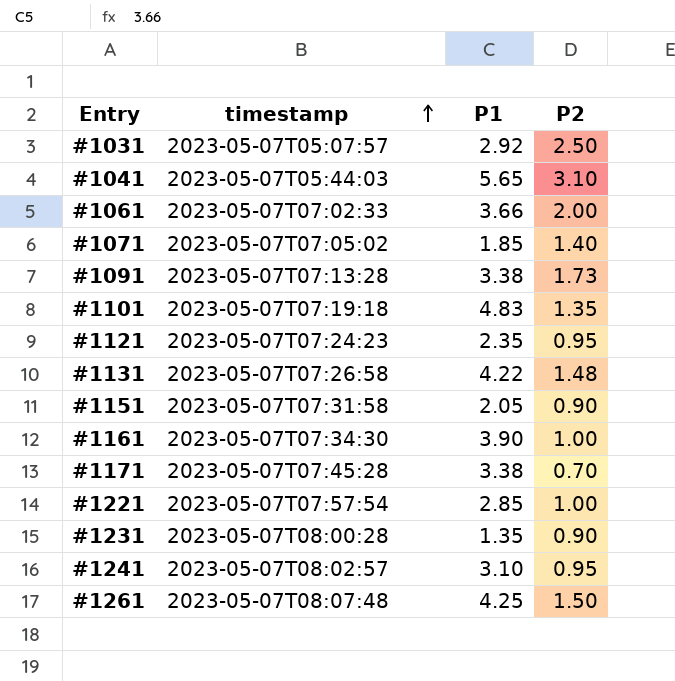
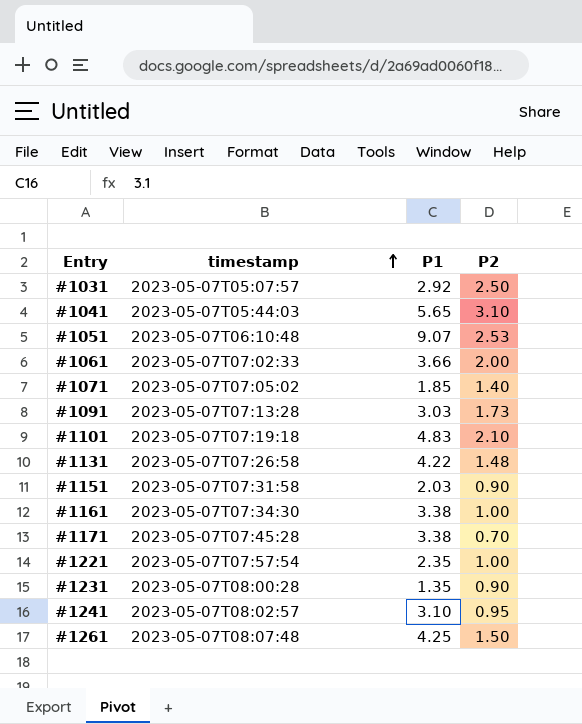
row #1121: 2023-05-07T07:24:23 | 2.35 | 0.95 -> none
row #1051: none -> 2023-05-07T06:10:48 | 9.07 | 2.53
#1091 | P1: 3.38 -> 3.03
#1101 | P2: 1.35 -> 2.10
#1151 | P1: 2.05 -> 2.03
#1161 | P1: 3.90 -> 3.38
#1221 | P1: 2.85 -> 2.35

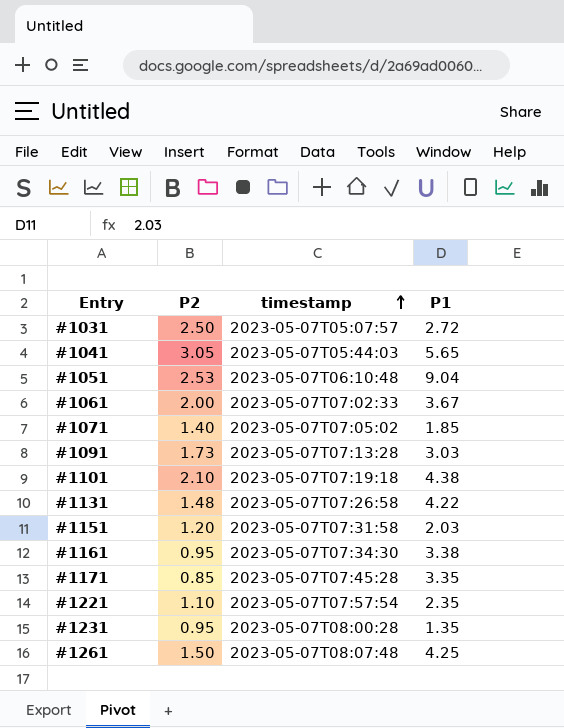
column P2 | position: 4 -> 2
row #1241: 2023-05-07T08:02:57 | 3.10 | 0.95 -> none
#1031 | P1: 2.92 -> 2.72
#1041 | P2: 3.10 -> 3.05
#1051 | P1: 9.07 -> 9.04
#1061 | P1: 3.66 -> 3.67
#1101 | P1: 4.83 -> 4.38
#1151 | P2: 0.90 -> 1.20
#1161 | P2: 1.00 -> 0.95
#1171 | P2: 0.70 -> 0.85
#1171 | P1: 3.38 -> 3.35
#1221 | P2: 1.00 -> 1.10
#1231 | P2: 0.90 -> 0.95

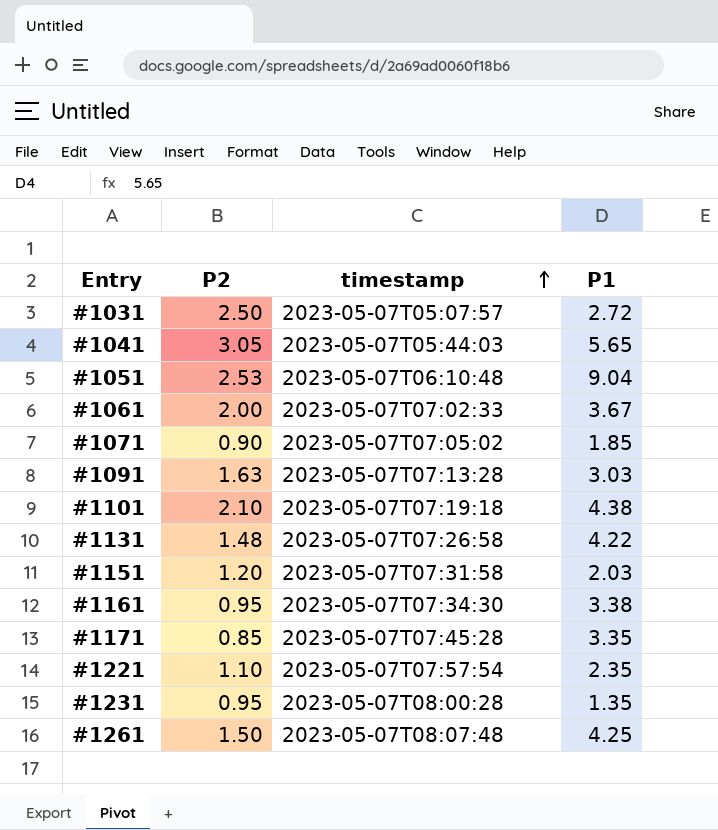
#1071 | P2: 1.40 -> 0.90
#1091 | P2: 1.73 -> 1.63

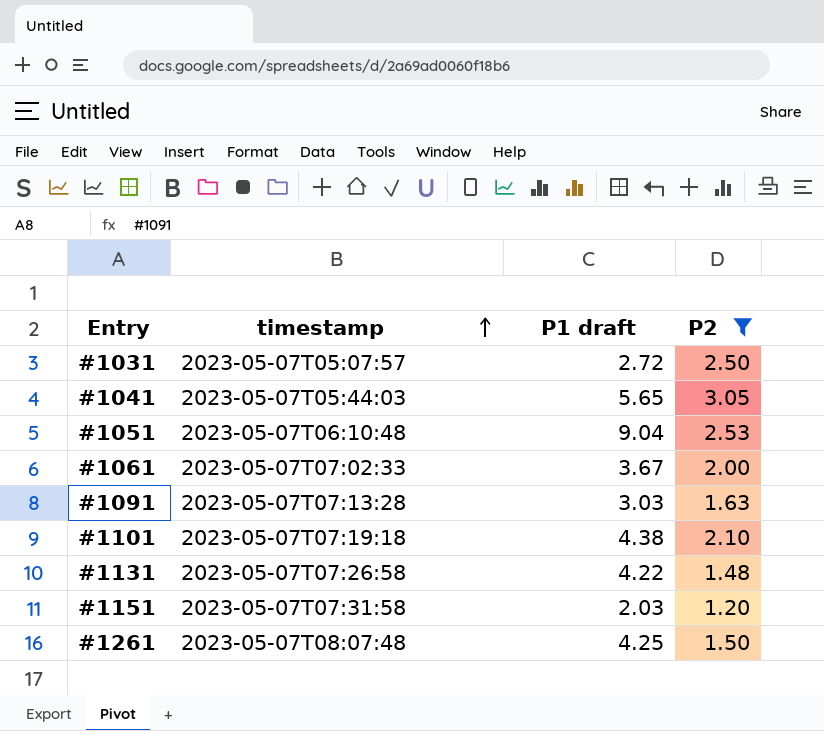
filter: none -> P2 >= 1.20
column name: P1 -> P1 draft
column P2 | position: 2 -> 4

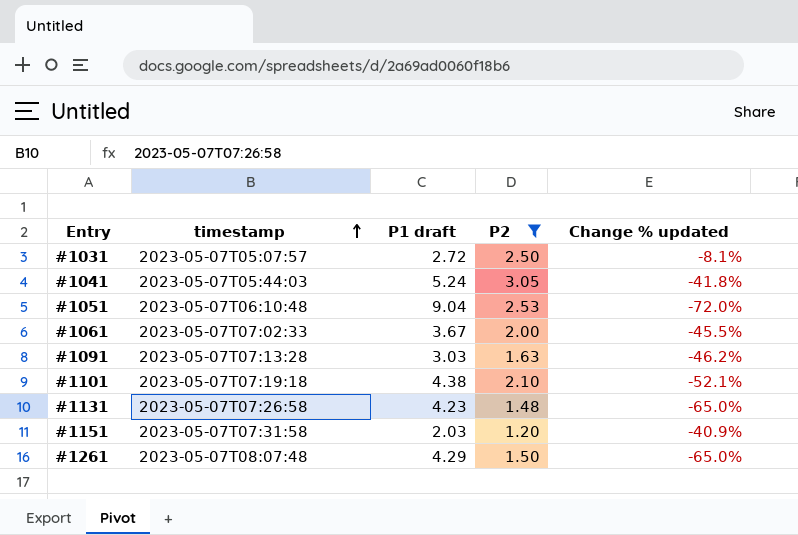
column Change % updated | formula: none -> ([P2] - [P1 draft]) / [P1 draft]
#1041 | P1 draft: 5.65 -> 5.24
#1131 | P1 draft: 4.22 -> 4.23
#1261 | P1 draft: 4.25 -> 4.29

